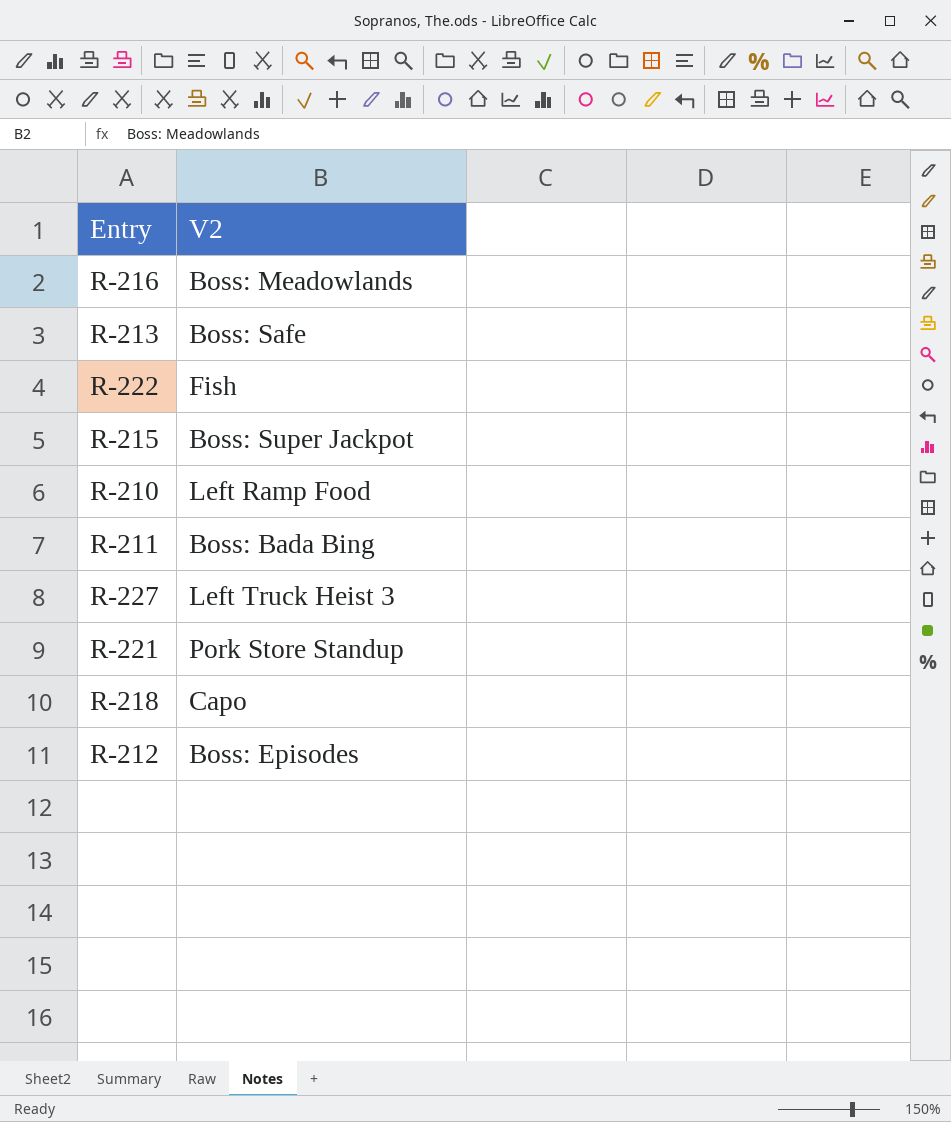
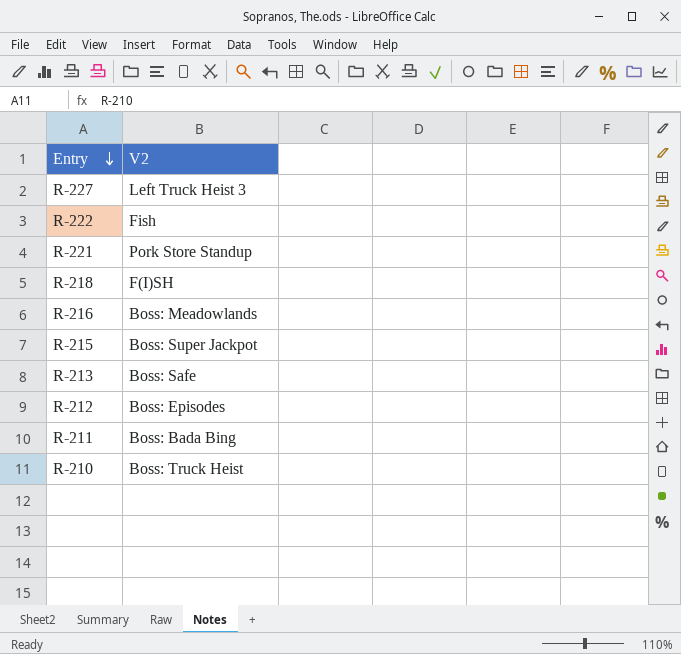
row order: none -> Entry descending
R-218 | V2: Capo -> F(I)SH
R-210 | V2: Left Ramp Food -> Boss: Truck Heist

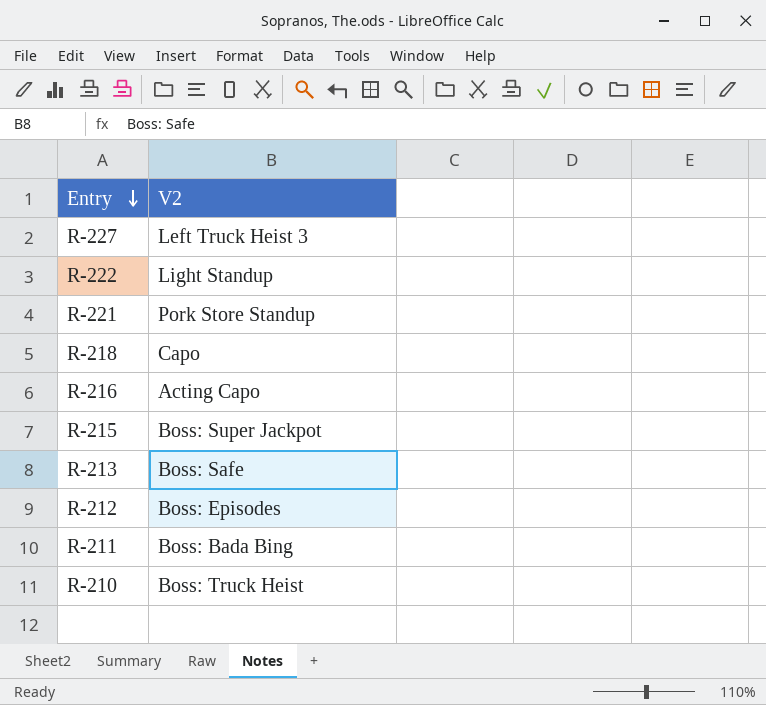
R-222 | V2: Fish -> Light Standup
R-218 | V2: F(I)SH -> Capo
R-216 | V2: Boss: Meadowlands -> Acting Capo

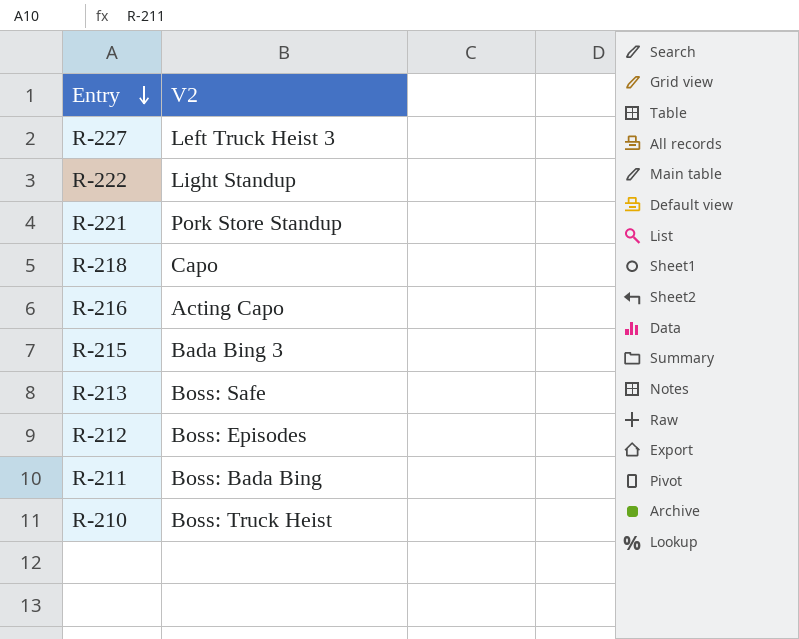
R-215 | V2: Boss: Super Jackpot -> Bada Bing 3

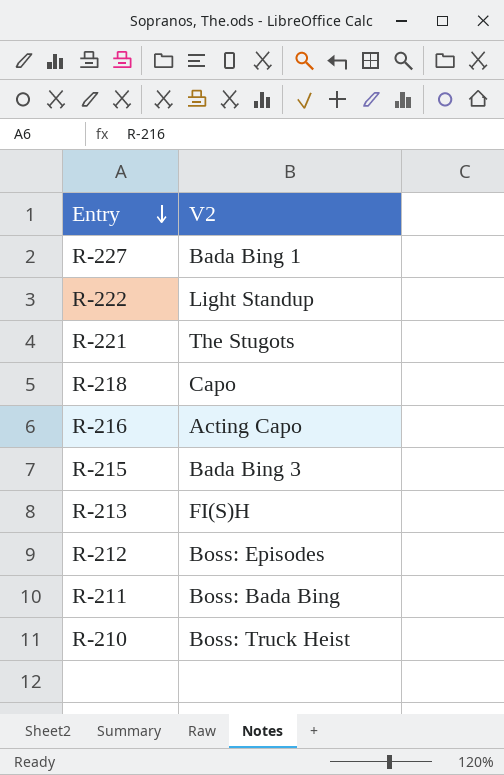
R-227 | V2: Left Truck Heist 3 -> Bada Bing 1
R-221 | V2: Pork Store Standup -> The Stugots
R-213 | V2: Boss: Safe -> FI(S)H

